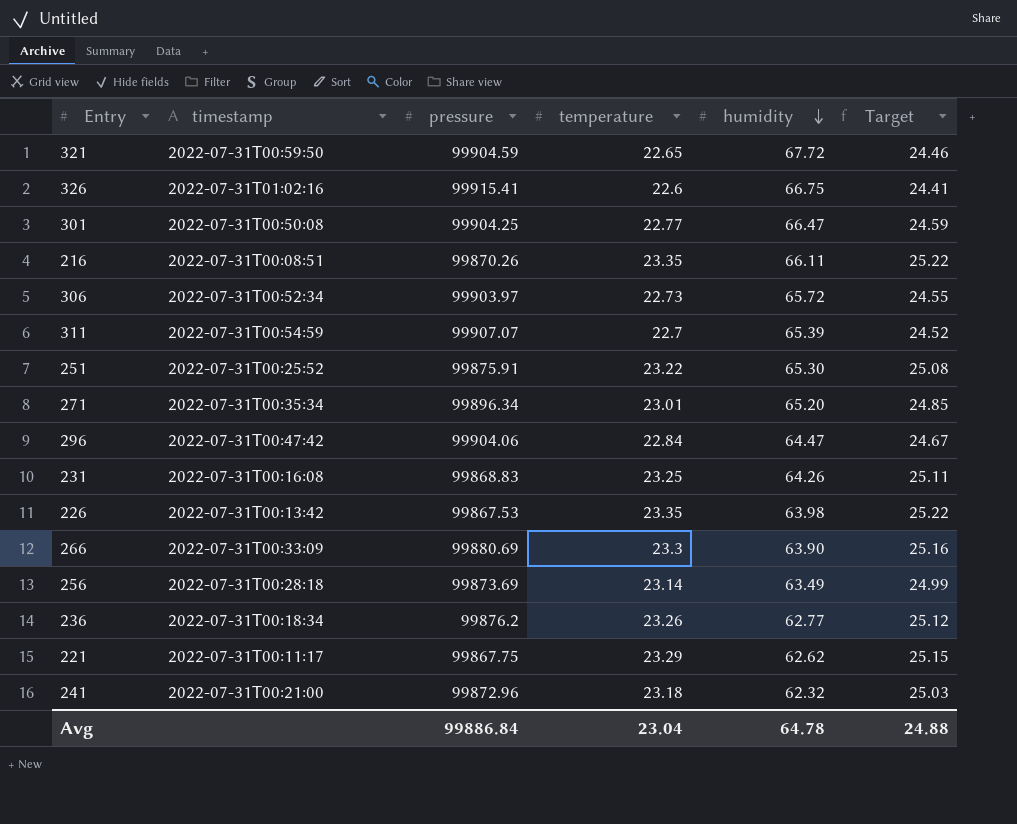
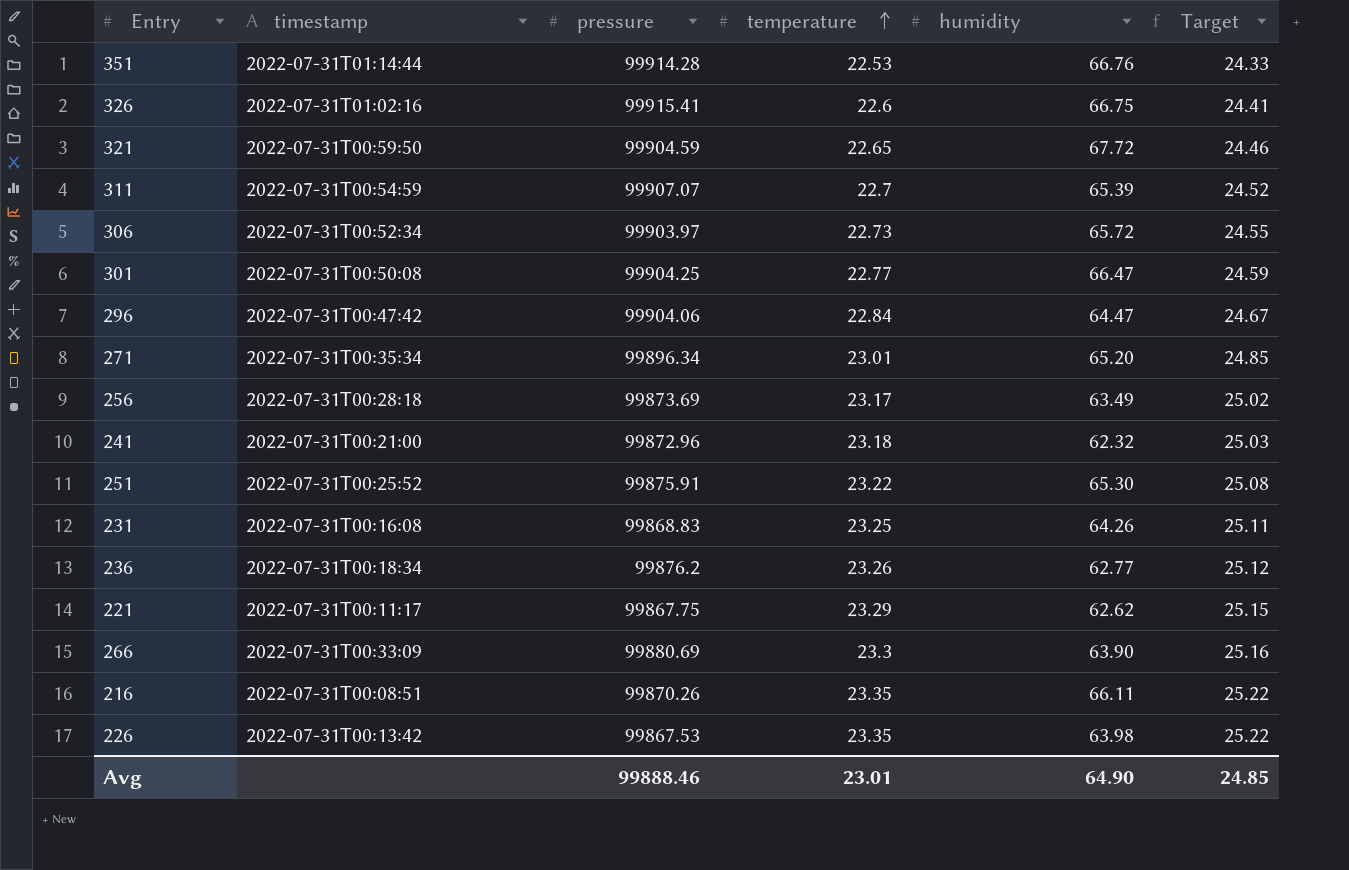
row order: humidity descending -> temperature ascending
row 351: none -> 2022-07-31T01:14:44 | 99914.28 | 22.53 | 66.76 | 24.33
256 | temperature: 23.14 -> 23.17
256 | Target: 24.99 -> 25.02
Avg | pressure: 99886.84 -> 99888.46
Avg | temperature: 23.04 -> 23.01
Avg | humidity: 64.78 -> 64.90
Avg | Target: 24.88 -> 24.85

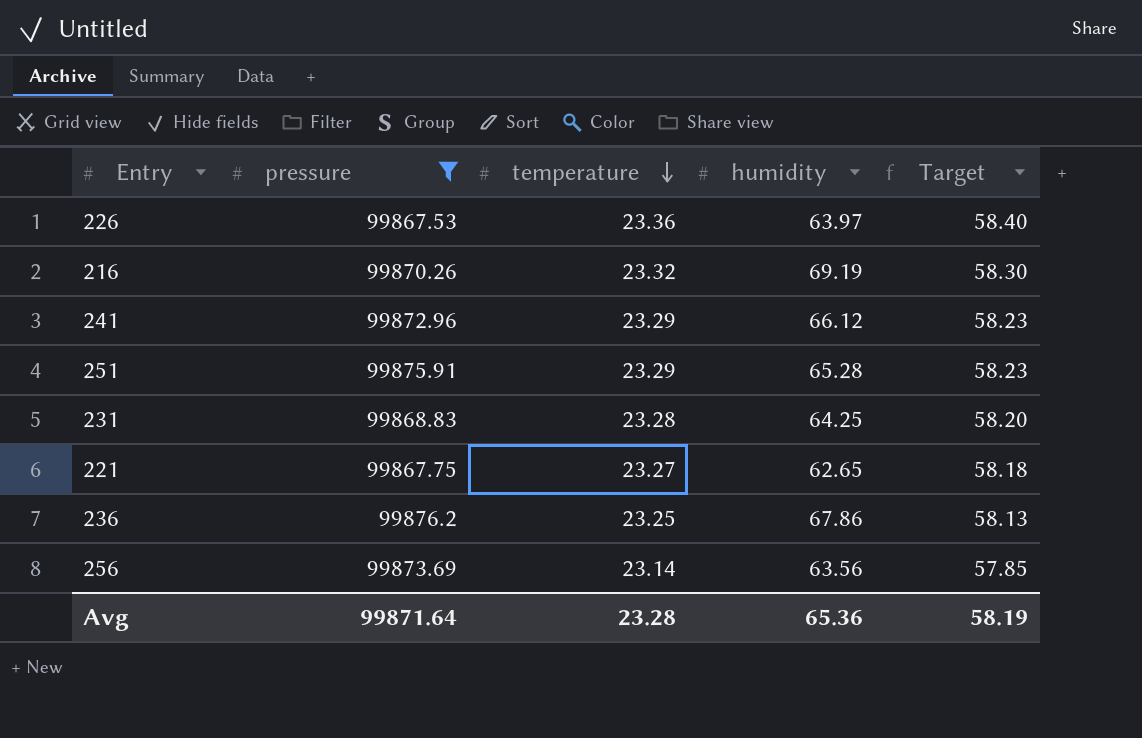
filter: none -> pressure <= 99876.2
row order: temperature ascending -> temperature descending
column timestamp | position: 2 -> none
column Target | formula: [temperature] * 1.08 -> [temperature] * 2.5
226 | temperature: 23.35 -> 23.36
226 | humidity: 63.98 -> 63.97
216 | temperature: 23.35 -> 23.32
216 | humidity: 66.11 -> 69.19
241 | temperature: 23.18 -> 23.29
241 | humidity: 62.32 -> 66.12
251 | temperature: 23.22 -> 23.29
251 | humidity: 65.30 -> 65.28
231 | temperature: 23.25 -> 23.28
231 | humidity: 64.26 -> 64.25
221 | temperature: 23.29 -> 23.27
221 | humidity: 62.62 -> 62.65
236 | temperature: 23.26 -> 23.25
236 | humidity: 62.77 -> 67.86
256 | temperature: 23.17 -> 23.14
256 | humidity: 63.49 -> 63.56
Avg | pressure: 99888.46 -> 99871.64
Avg | temperature: 23.01 -> 23.28
Avg | humidity: 64.90 -> 65.36
Avg | Target: 24.85 -> 58.19

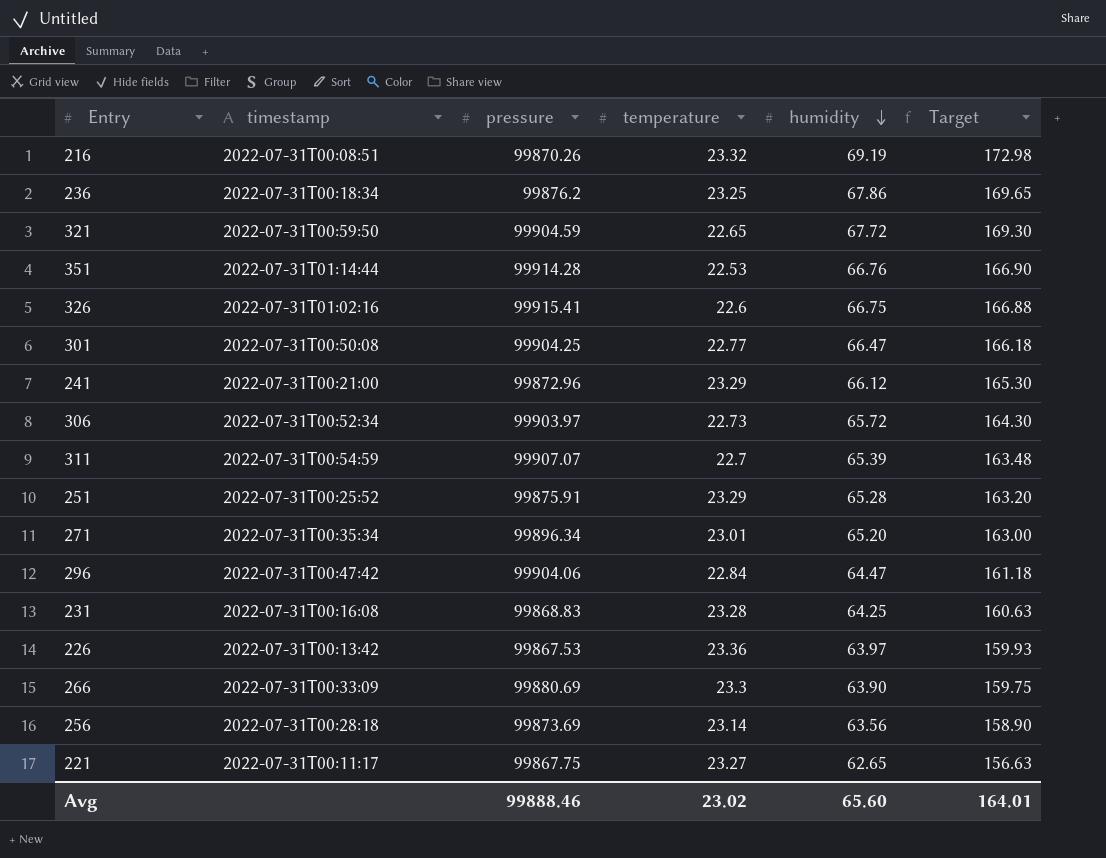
filter: pressure <= 99876.2 -> none
row order: temperature descending -> humidity descending
column timestamp | position: none -> 2
column Target | formula: [temperature] * 2.5 -> [humidity] * 2.5
Avg | pressure: 99871.64 -> 99888.46
Avg | temperature: 23.28 -> 23.02
Avg | humidity: 65.36 -> 65.60
Avg | Target: 58.19 -> 164.01

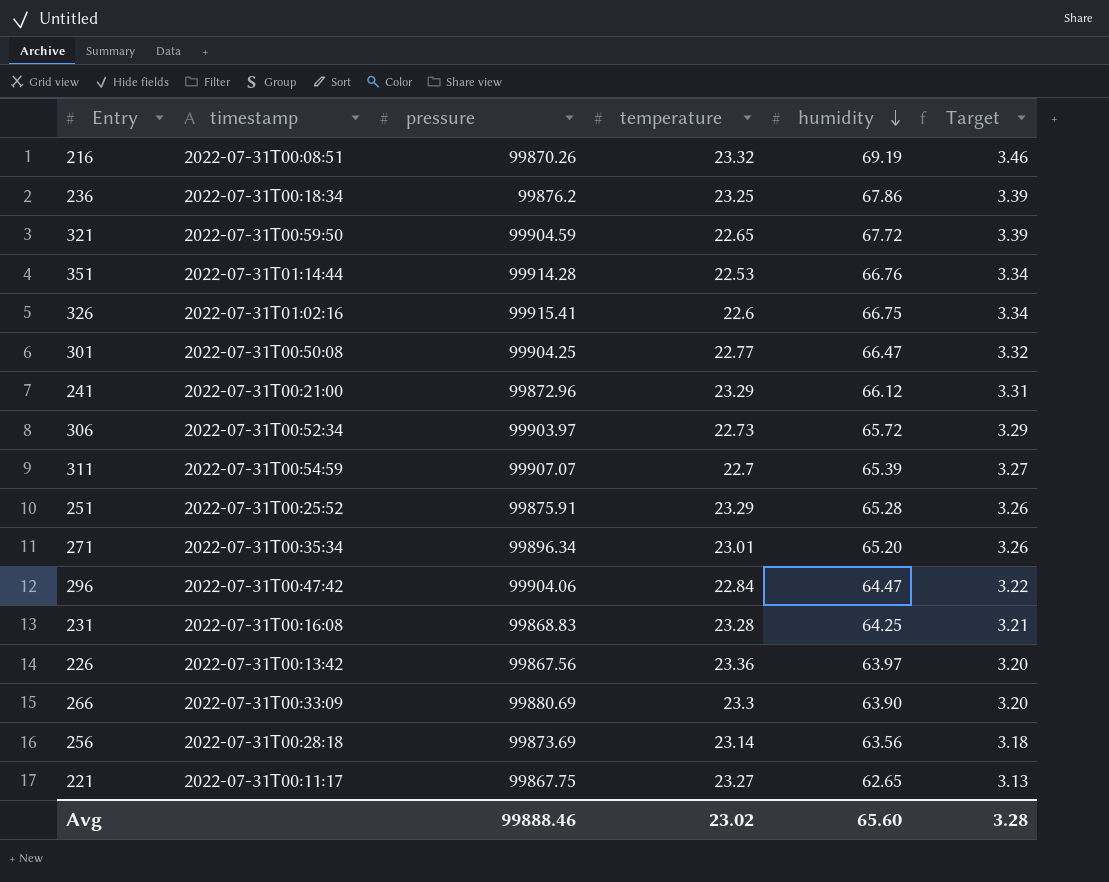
column Target | formula: [humidity] * 2.5 -> [humidity] * 0.05
226 | pressure: 99867.53 -> 99867.56
Avg | Target: 164.01 -> 3.28

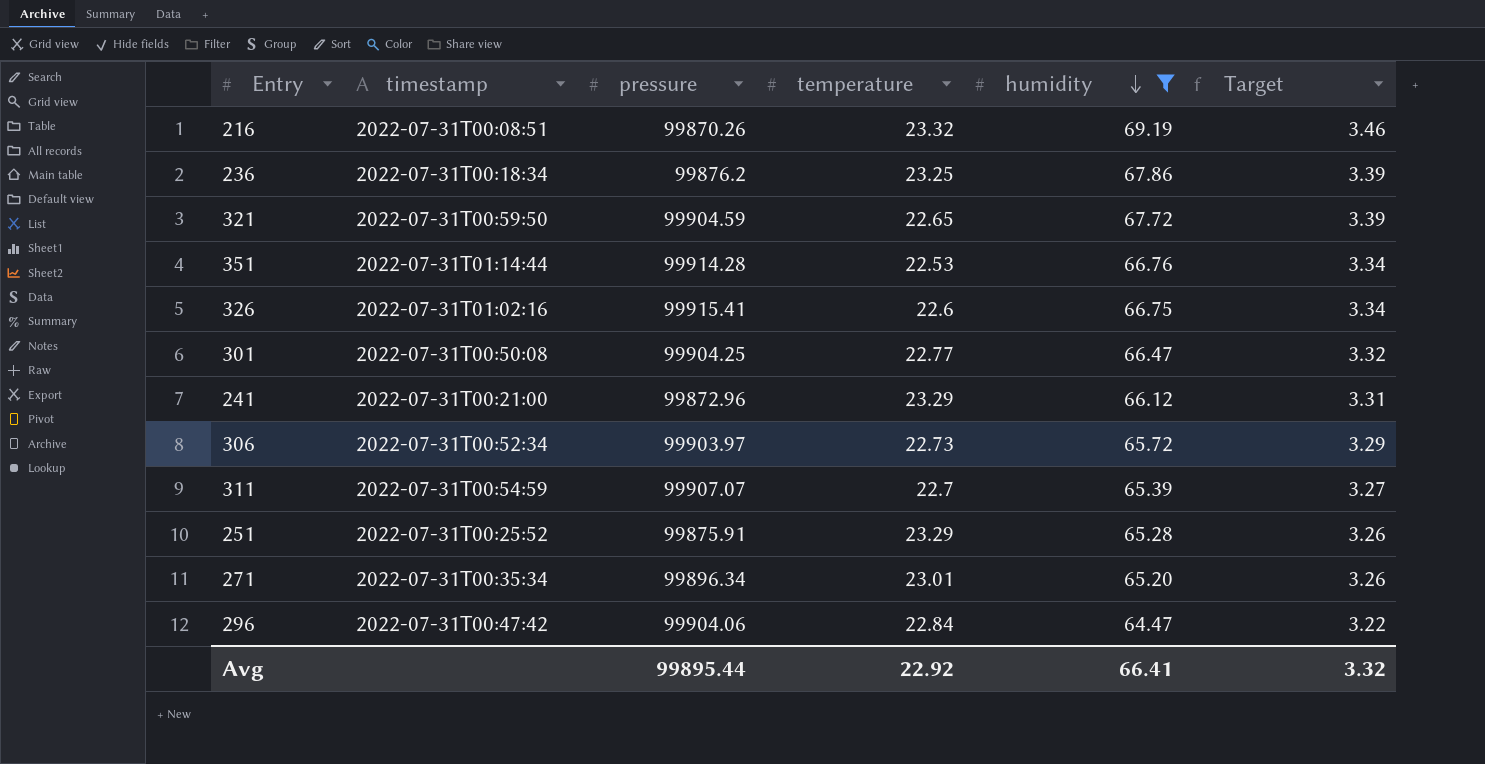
filter: none -> humidity >= 64.47
Avg | pressure: 99888.46 -> 99895.44
Avg | temperature: 23.02 -> 22.92
Avg | humidity: 65.60 -> 66.41
Avg | Target: 3.28 -> 3.32

